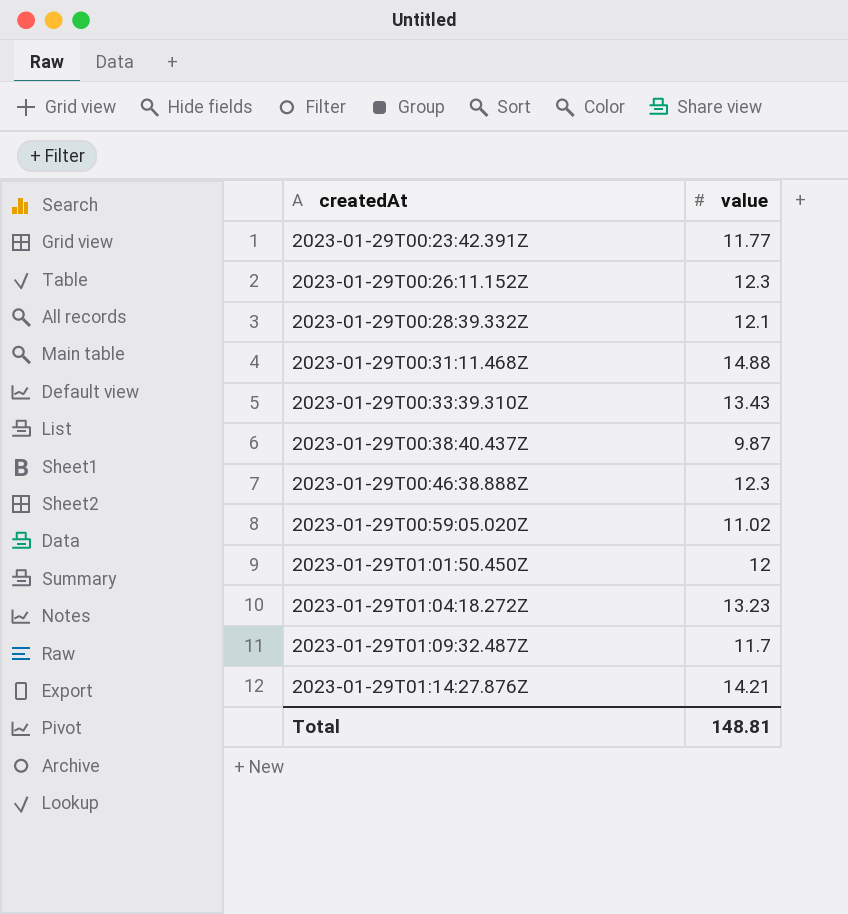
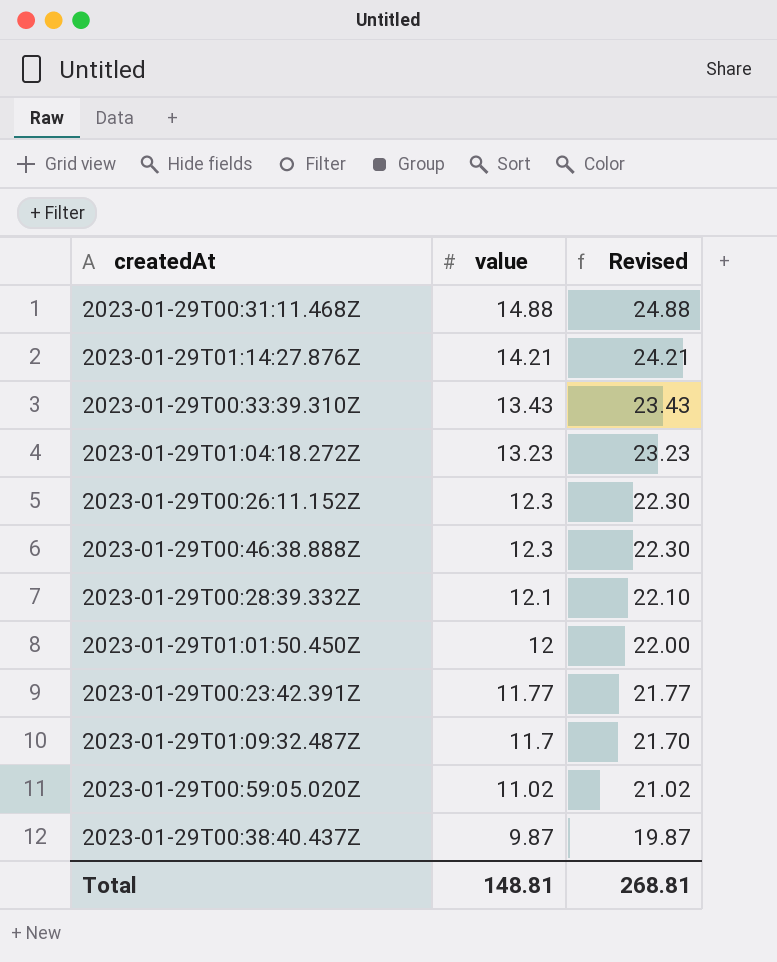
row order: createdAt ascending -> value descending
column Revised | formula: none -> [value] + 10

